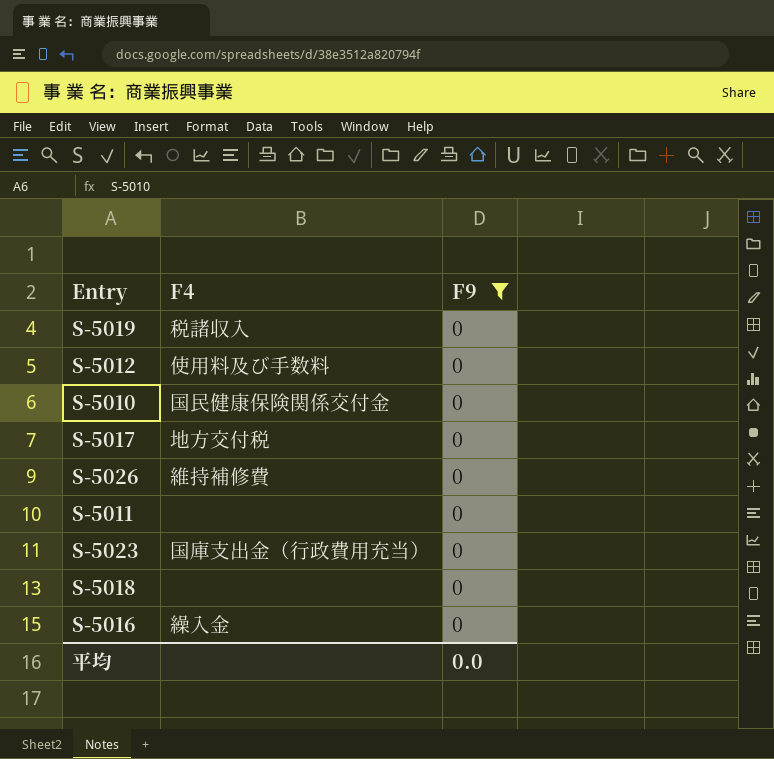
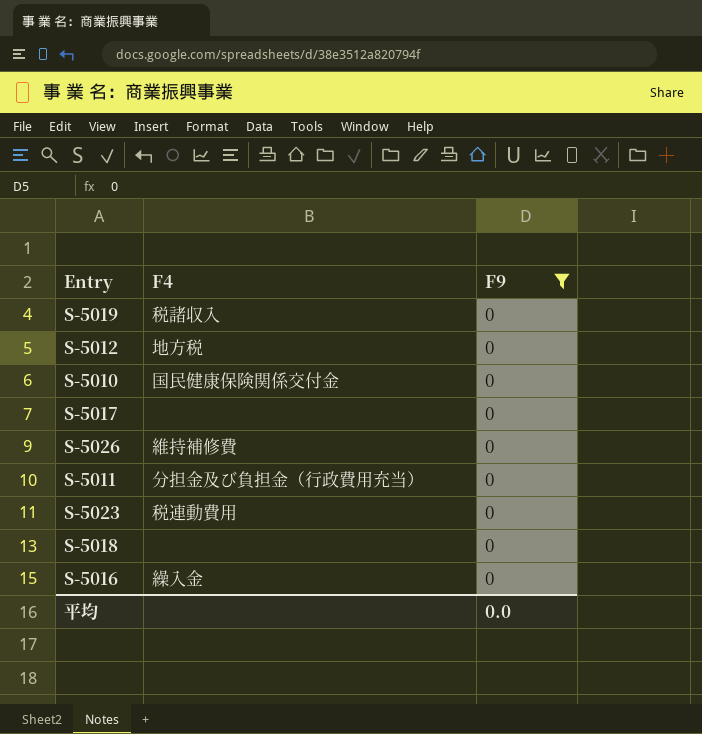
S-5012 | F4: 使用料及び手数料 -> 地方税
S-5017 | F4: 地方交付税 -> none
S-5011 | F4: none -> 分担金及び負担金（行政費用充当）
S-5023 | F4: 国庫支出金（行政費用充当） -> 税連動費用

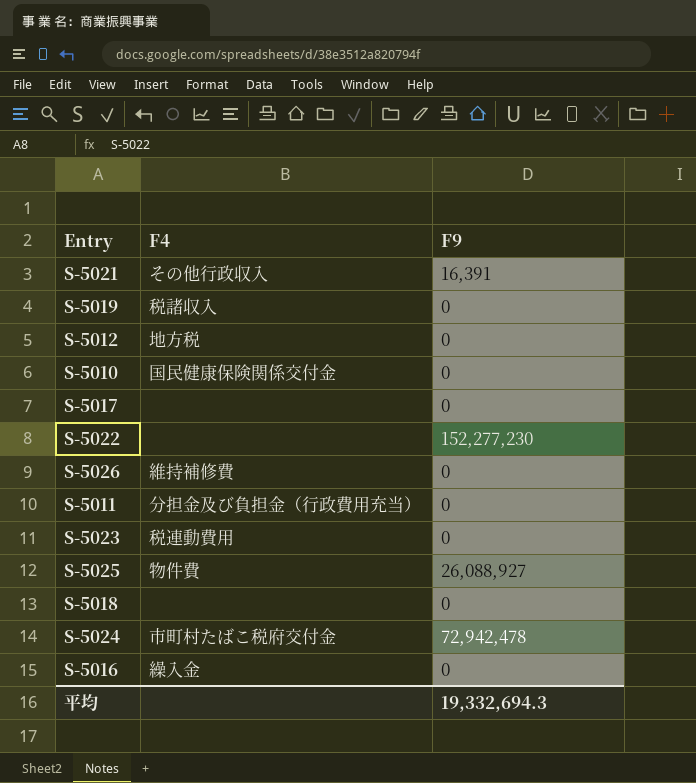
filter: F9 = 0 -> none
平均 | F9: 0.0 -> 19,332,694.3

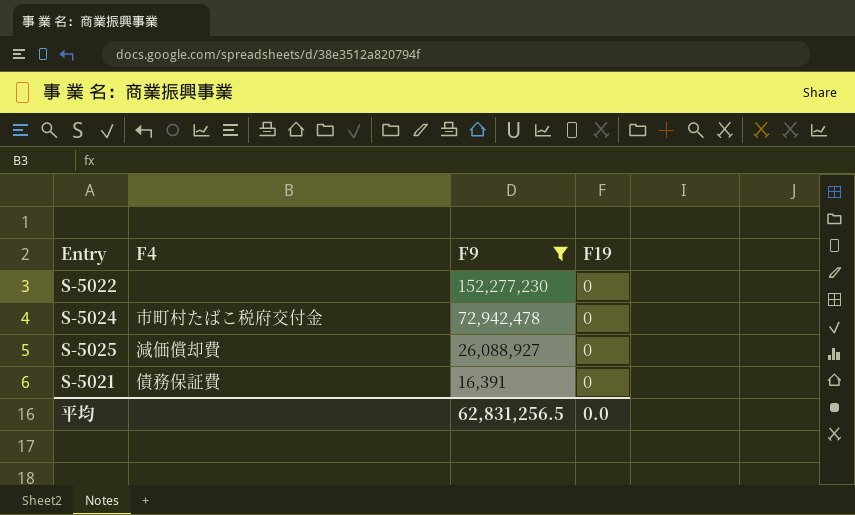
filter: none -> F9 != 0
row order: none -> F9 descending
column F19 | position: none -> 4
S-5025 | F4: 物件費 -> 減価償却費
S-5021 | F4: その他行政収入 -> 債務保証費
平均 | F9: 19,332,694.3 -> 62,831,256.5

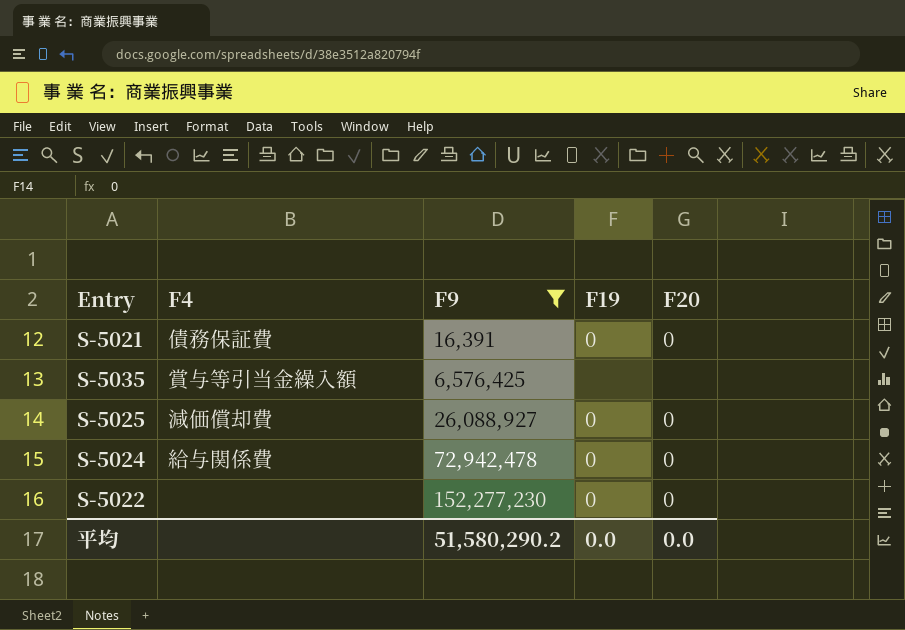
row order: F9 descending -> F9 ascending
column F20 | position: none -> 5
row S-5035: none -> 賞与等引当金繰入額 | 6,576,425 | none | none
S-5024 | F4: 市町村たばこ税府交付金 -> 給与関係費
平均 | F9: 62,831,256.5 -> 51,580,290.2

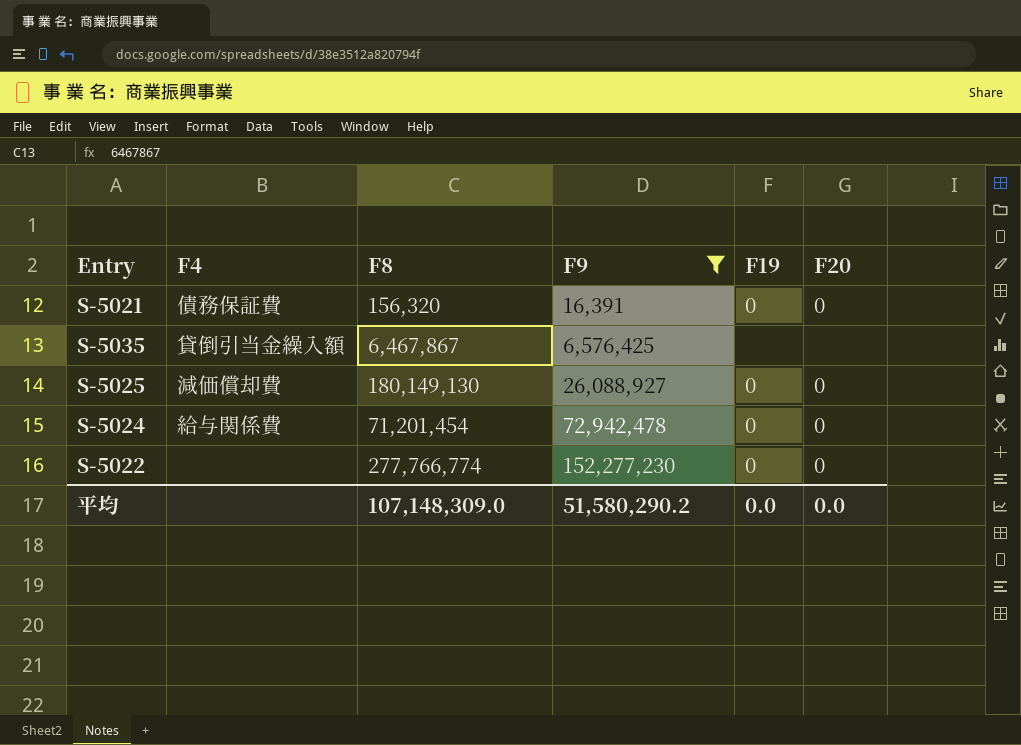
column F8 | position: none -> 3
S-5035 | F4: 賞与等引当金繰入額 -> 貸倒引当金繰入額

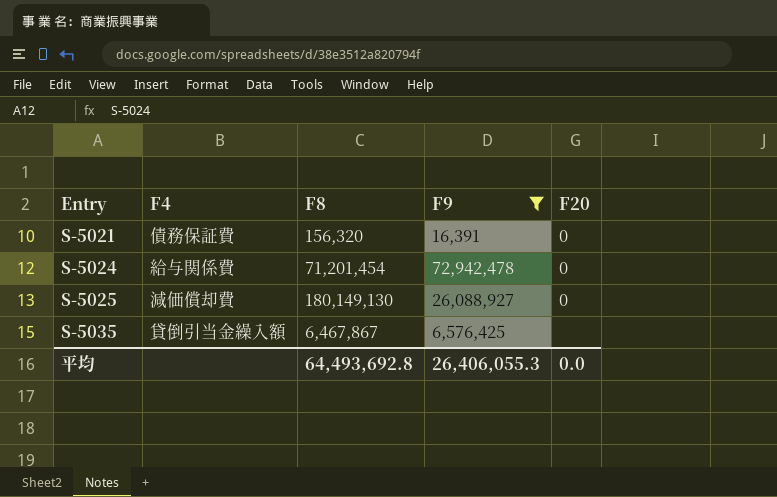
row order: F9 ascending -> Entry ascending
column F19 | position: 5 -> none
row S-5022: none | 277,766,774 | 152,277,230 | 0 | 0 -> none
平均 | F8: 107,148,309.0 -> 64,493,692.8
平均 | F9: 51,580,290.2 -> 26,406,055.3

